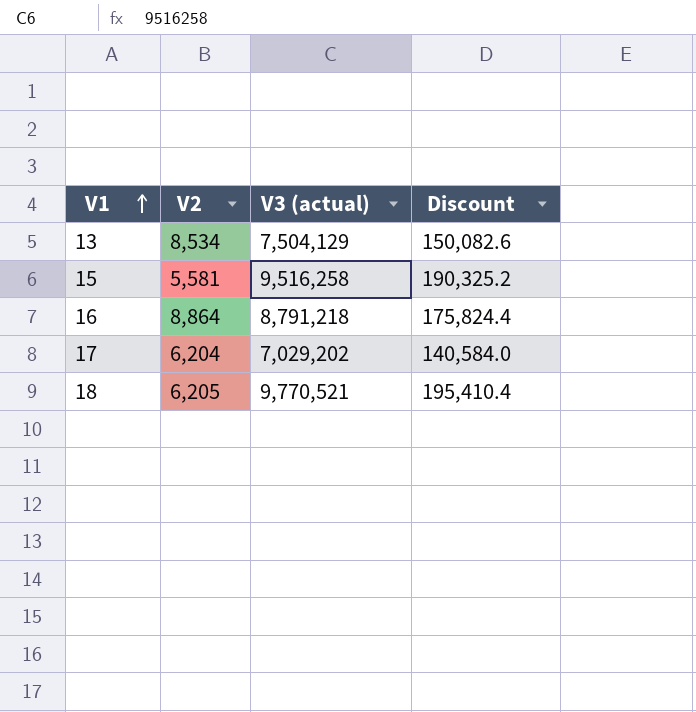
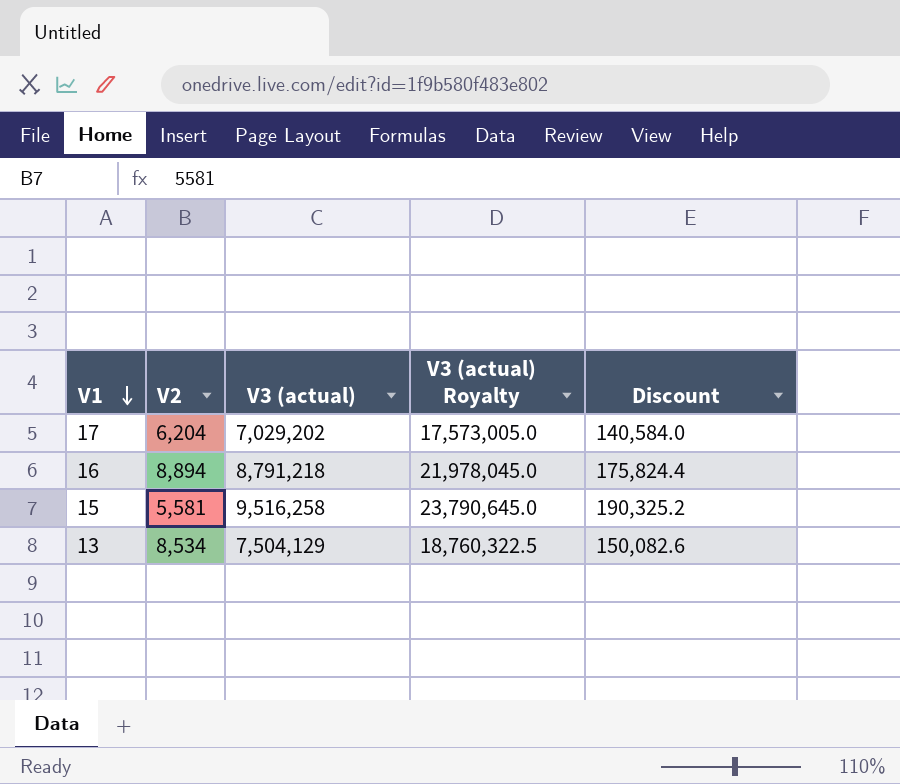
row order: V1 ascending -> V1 descending
column V3 (actual) Royalty | formula: none -> [V3 (actual)] * 2.5
row 18: 6,205 | 9,770,521 | 195,410.4 -> none
16 | V2: 8,864 -> 8,894

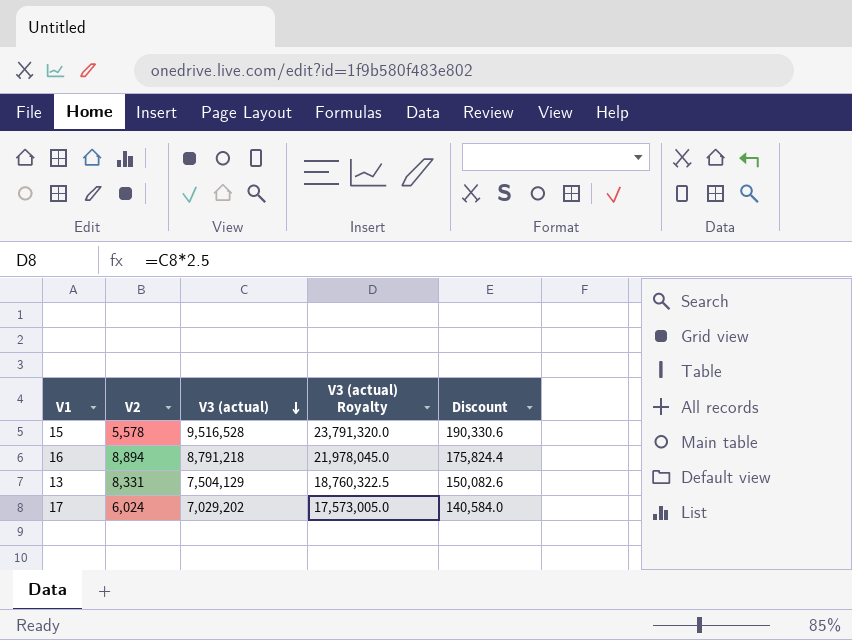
row order: V1 descending -> V3 (actual) descending
15 | V2: 5,581 -> 5,578
15 | V3 (actual): 9,516,258 -> 9,516,528
15 | V3 (actual) Royalty: 23,790,645.0 -> 23,791,320.0
15 | Discount: 190,325.2 -> 190,330.6
13 | V2: 8,534 -> 8,331
17 | V2: 6,204 -> 6,024

